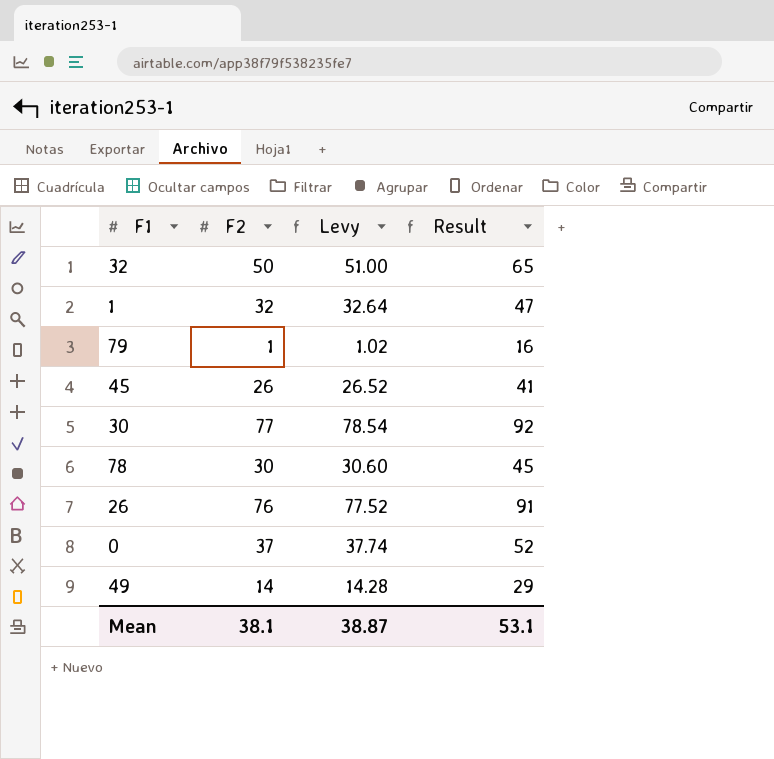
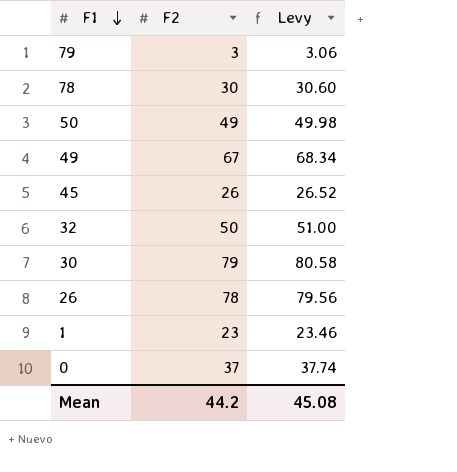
row order: none -> F1 descending
column Result | formula: [F2] + 15 -> none
79 | F2: 1 -> 3
79 | Levy: 1.02 -> 3.06
row 50: none -> 49 | 49.98
49 | F2: 14 -> 67
49 | Levy: 14.28 -> 68.34
30 | F2: 77 -> 79
30 | Levy: 78.54 -> 80.58
26 | F2: 76 -> 78
26 | Levy: 77.52 -> 79.56
1 | F2: 32 -> 23
1 | Levy: 32.64 -> 23.46
Mean | F2: 38.1 -> 44.2
Mean | Levy: 38.87 -> 45.08

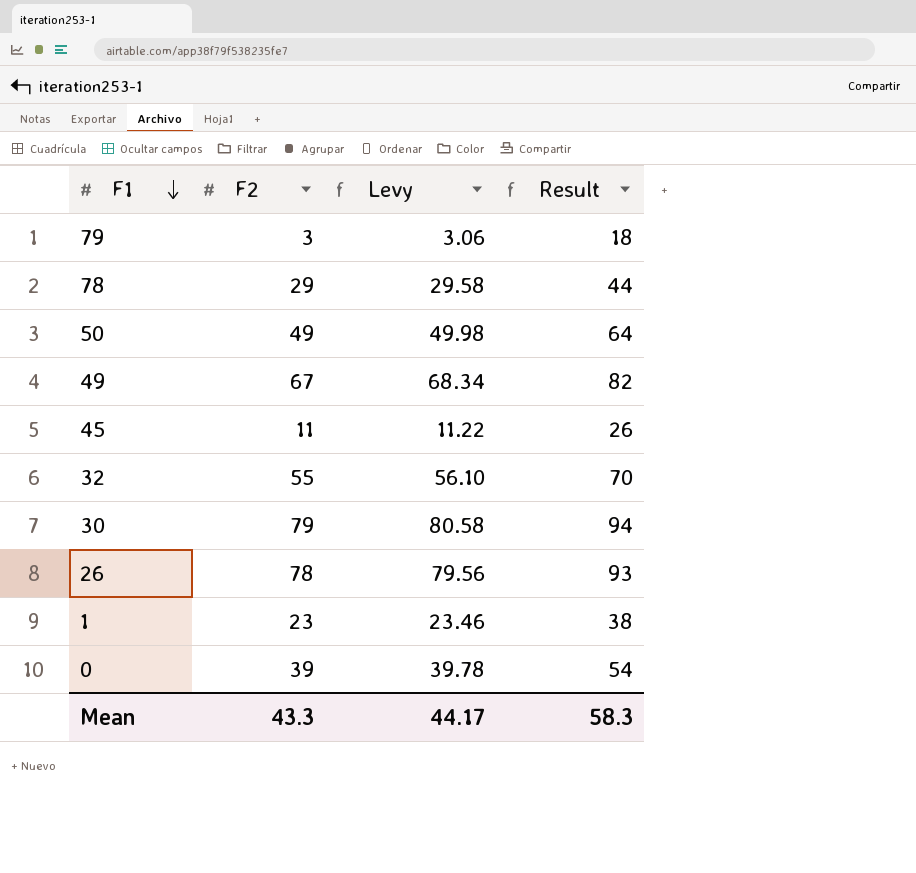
column Result | formula: none -> [F2] + 15
78 | F2: 30 -> 29
78 | Levy: 30.60 -> 29.58
45 | F2: 26 -> 11
45 | Levy: 26.52 -> 11.22
32 | F2: 50 -> 55
32 | Levy: 51.00 -> 56.10
0 | F2: 37 -> 39
0 | Levy: 37.74 -> 39.78
Mean | F2: 44.2 -> 43.3
Mean | Levy: 45.08 -> 44.17

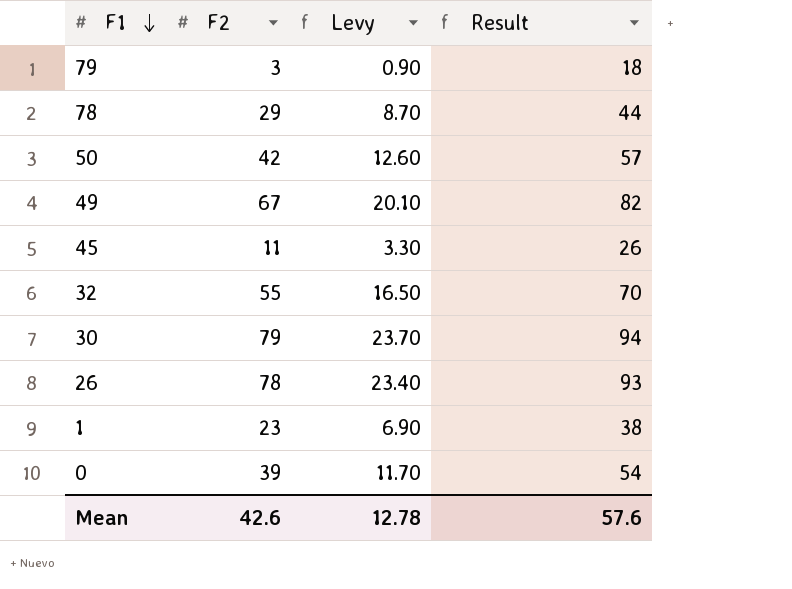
column Levy | formula: [F2] * 1.02 -> [F2] * 0.3
50 | F2: 49 -> 42
50 | Result: 64 -> 57
Mean | F2: 43.3 -> 42.6
Mean | Levy: 44.17 -> 12.78
Mean | Result: 58.3 -> 57.6

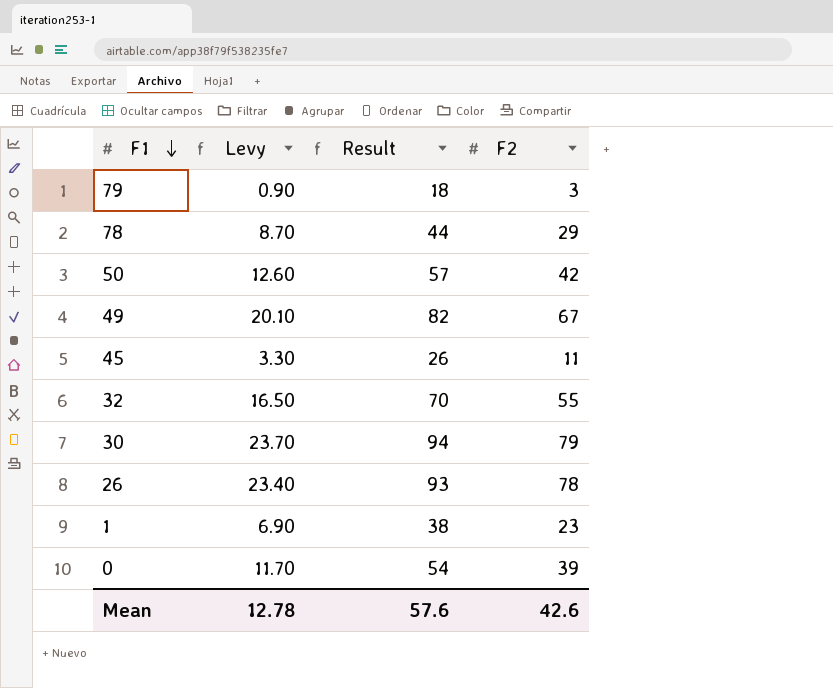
column F2 | position: 2 -> 4

